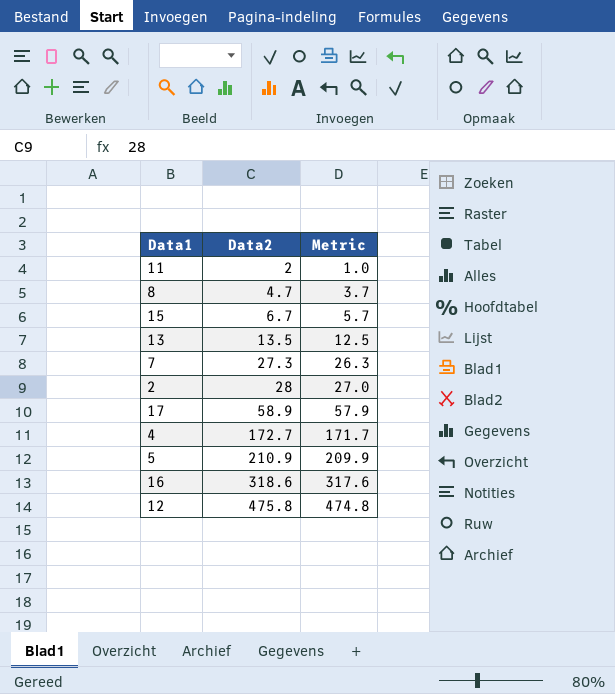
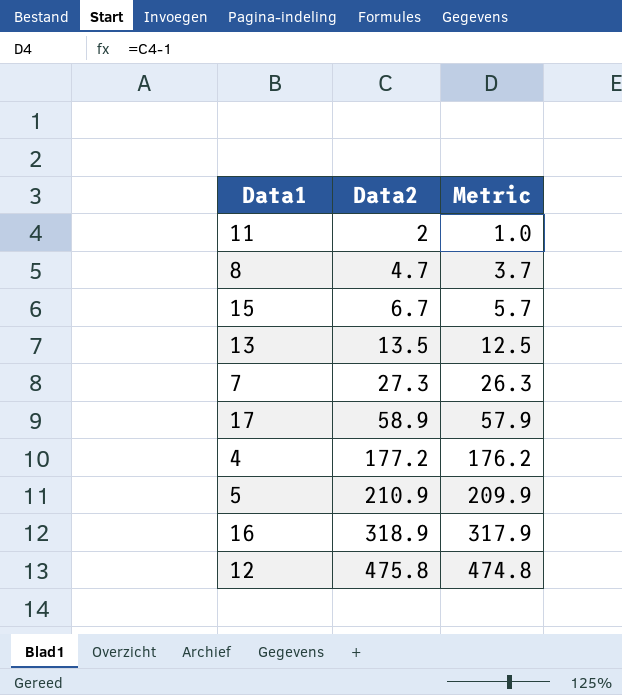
row 2: 28 | 27.0 -> none
4 | Data2: 172.7 -> 177.2
4 | Metric: 171.7 -> 176.2
16 | Data2: 318.6 -> 318.9
16 | Metric: 317.6 -> 317.9

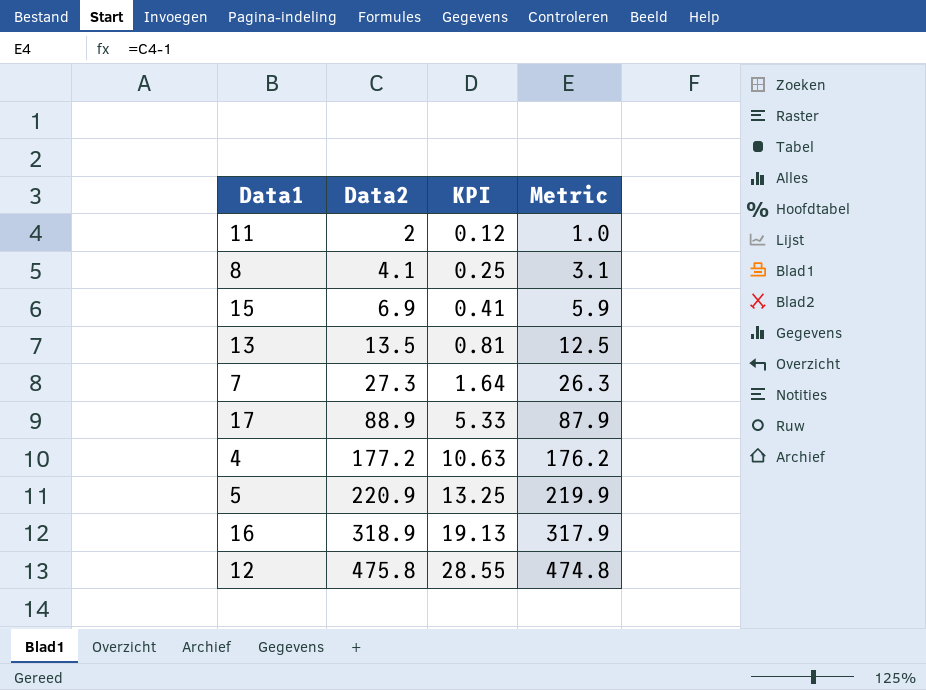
column KPI | formula: none -> [Data2] * 0.06
8 | Data2: 4.7 -> 4.1
8 | Metric: 3.7 -> 3.1
15 | Data2: 6.7 -> 6.9
15 | Metric: 5.7 -> 5.9
17 | Data2: 58.9 -> 88.9
17 | Metric: 57.9 -> 87.9
5 | Data2: 210.9 -> 220.9
5 | Metric: 209.9 -> 219.9

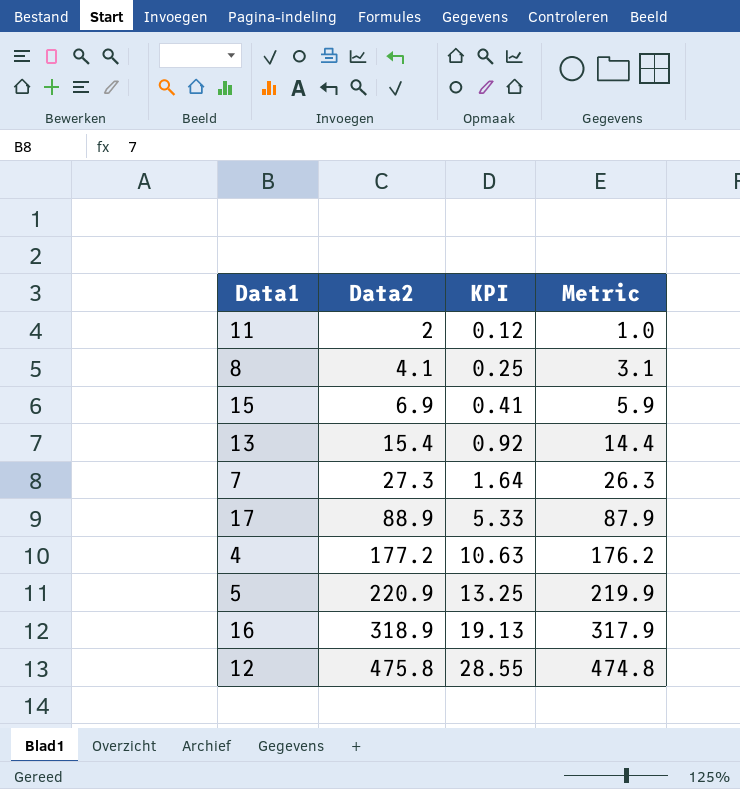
13 | Data2: 13.5 -> 15.4
13 | KPI: 0.81 -> 0.92
13 | Metric: 12.5 -> 14.4

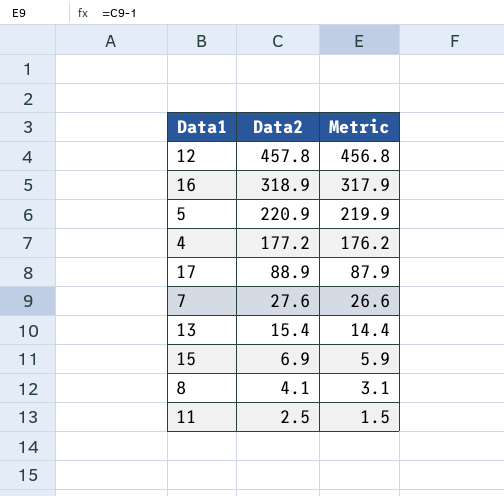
row order: Data2 ascending -> Data2 descending
column KPI | formula: [Data2] * 0.06 -> none
12 | Data2: 475.8 -> 457.8
12 | Metric: 474.8 -> 456.8
7 | Data2: 27.3 -> 27.6
7 | Metric: 26.3 -> 26.6
11 | Data2: 2 -> 2.5
11 | Metric: 1.0 -> 1.5

